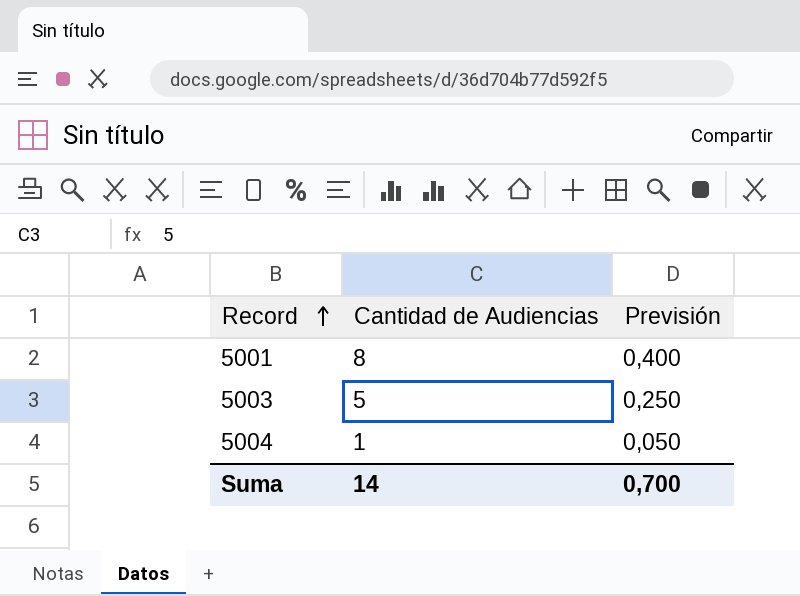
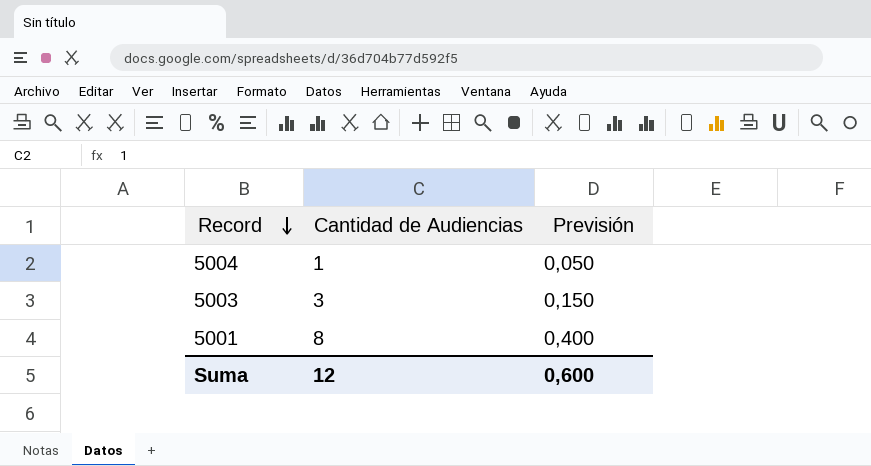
row order: Record ascending -> Record descending
5003 | Cantidad de Audiencias: 5 -> 3
5003 | Previsión: 0,250 -> 0,150
Suma | Cantidad de Audiencias: 14 -> 12
Suma | Previsión: 0,700 -> 0,600

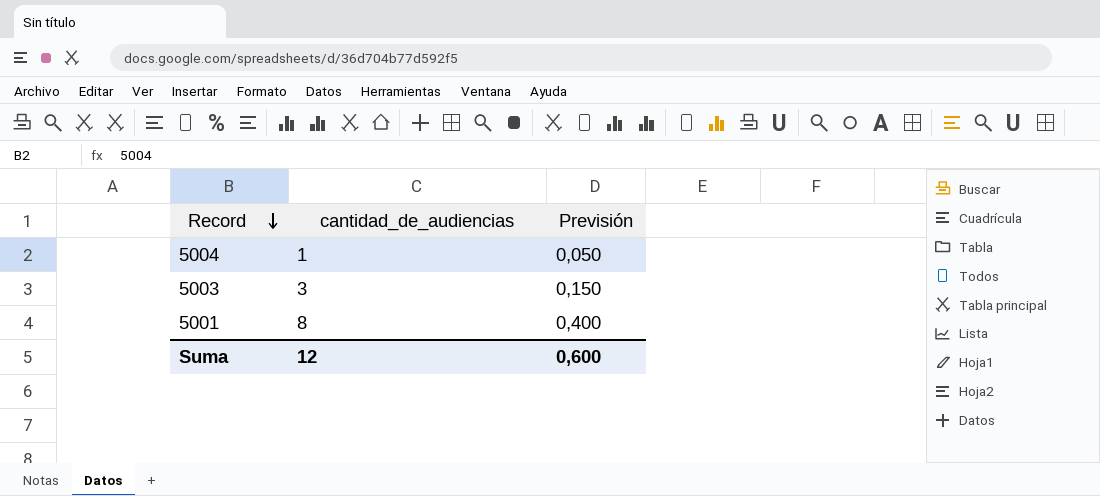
column name: Cantidad de Audiencias -> cantidad_de_audiencias

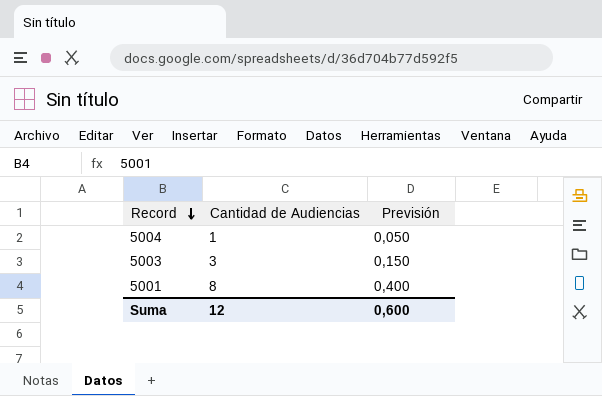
column name: cantidad_de_audiencias -> Cantidad de Audiencias

